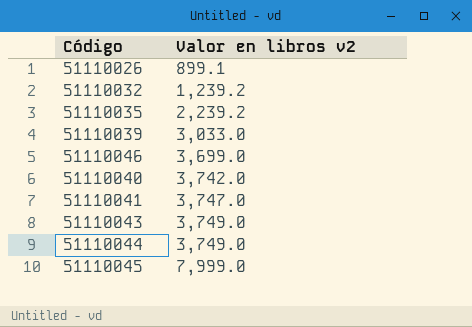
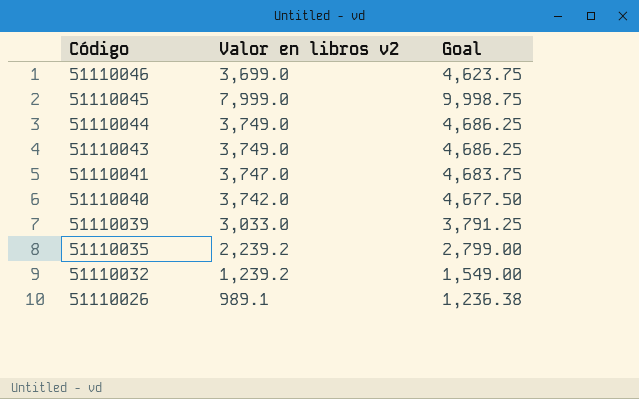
row order: Valor en libros v2 ascending -> Código descending
column Goal | formula: none -> [Valor en libros v2] * 1.25
51110026 | Valor en libros v2: 899.1 -> 989.1

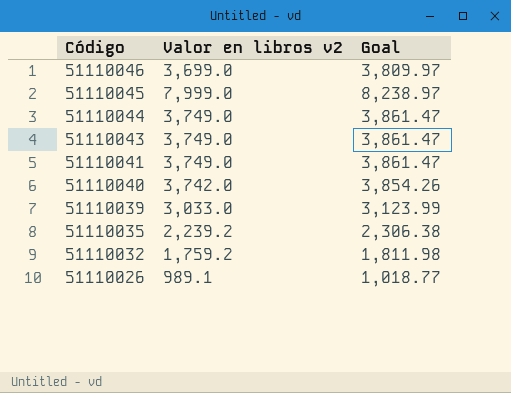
column Goal | formula: [Valor en libros v2] * 1.25 -> [Valor en libros v2] * 1.03
51110041 | Valor en libros v2: 3,747.0 -> 3,749.0
51110032 | Valor en libros v2: 1,239.2 -> 1,759.2

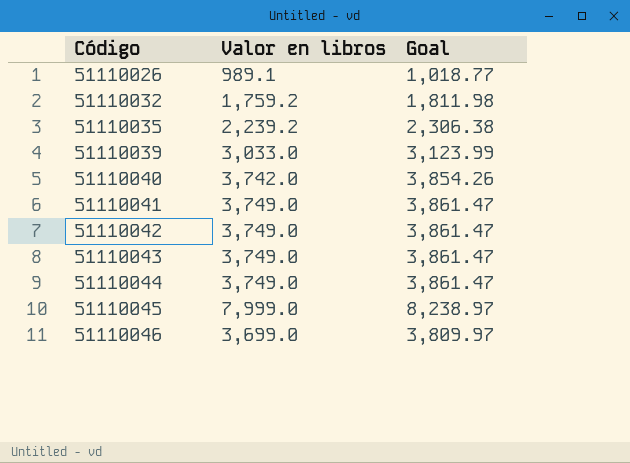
row order: Código descending -> Código ascending
column name: Valor en libros v2 -> Valor en libros
row 51110042: none -> 3,749.0 | 3,861.47

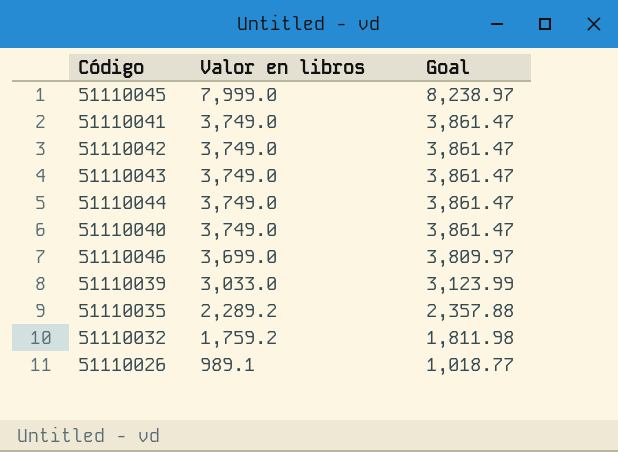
row order: Código ascending -> Valor en libros descending
51110040 | Valor en libros: 3,742.0 -> 3,749.0
51110040 | Goal: 3,854.26 -> 3,861.47
51110035 | Valor en libros: 2,239.2 -> 2,289.2
51110035 | Goal: 2,306.38 -> 2,357.88

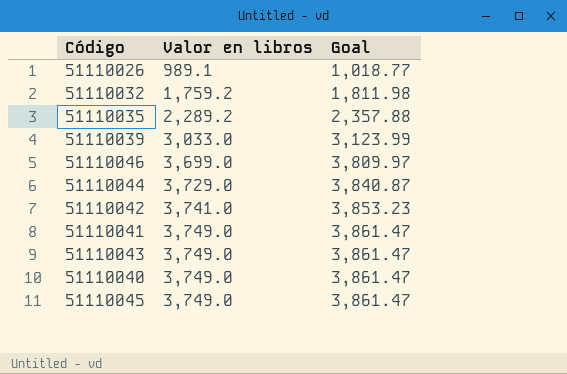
row order: Valor en libros descending -> Valor en libros ascending
51110044 | Valor en libros: 3,749.0 -> 3,729.0
51110044 | Goal: 3,861.47 -> 3,840.87
51110042 | Valor en libros: 3,749.0 -> 3,741.0
51110042 | Goal: 3,861.47 -> 3,853.23
51110045 | Valor en libros: 7,999.0 -> 3,749.0
51110045 | Goal: 8,238.97 -> 3,861.47

